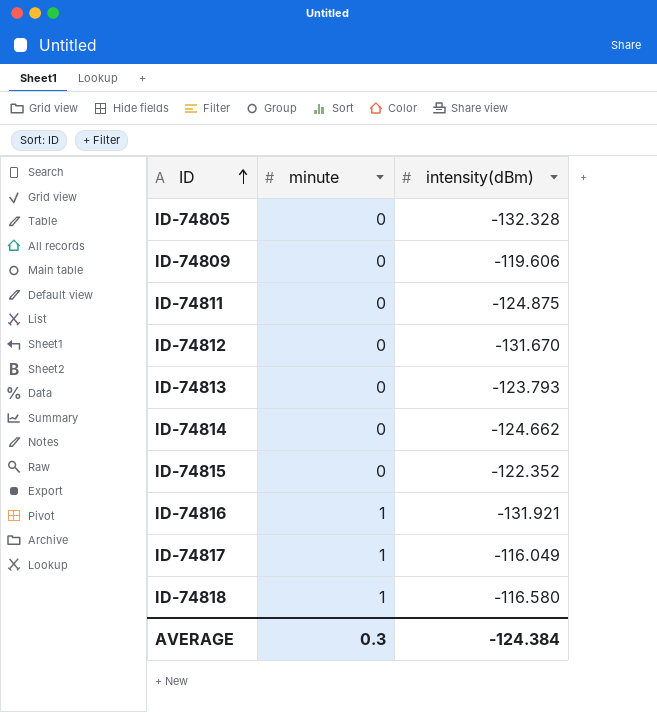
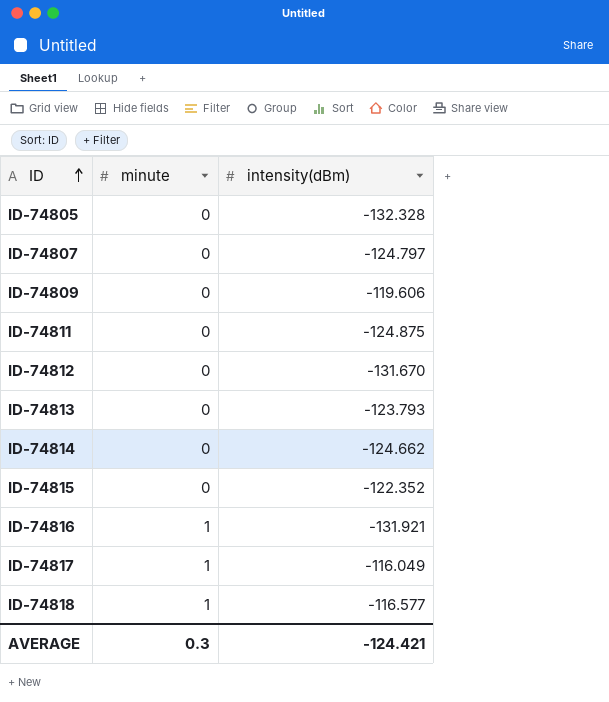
row ID-74807: none -> 0 | -124.797
ID-74818 | intensity(dBm): -116.580 -> -116.577
AVERAGE | intensity(dBm): -124.384 -> -124.421

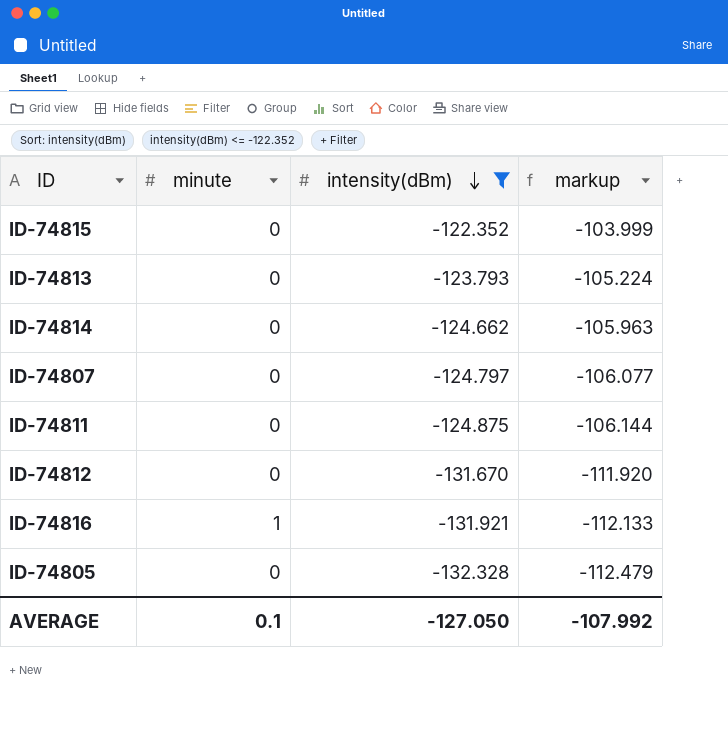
filter: none -> intensity(dBm) <= -122.352
row order: ID ascending -> intensity(dBm) descending
column markup | formula: none -> [intensity(dBm)] * 0.85
AVERAGE | minute: 0.3 -> 0.1
AVERAGE | intensity(dBm): -124.421 -> -127.050

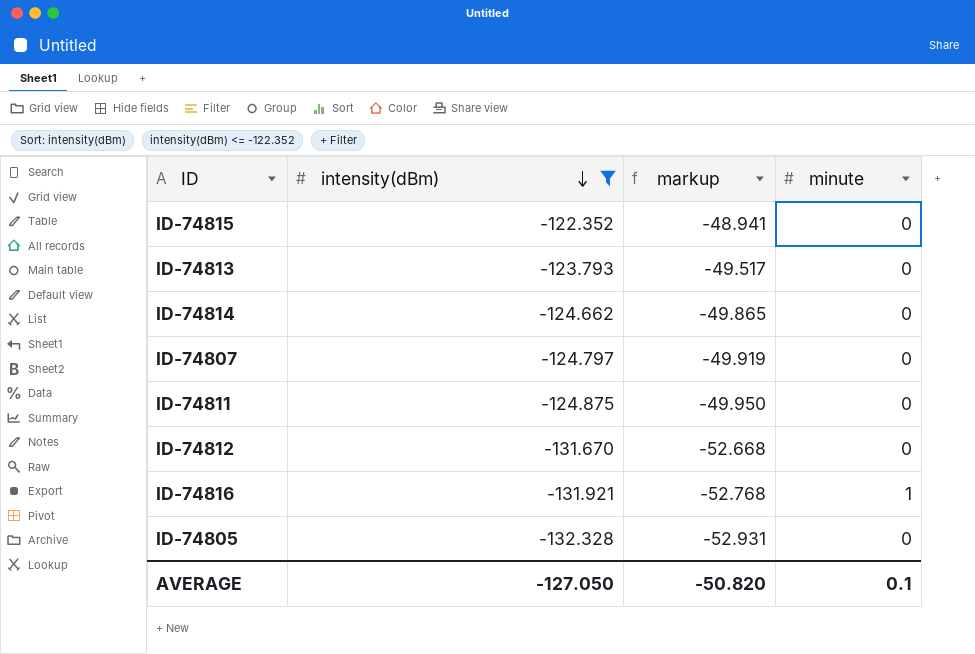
column markup | formula: [intensity(dBm)] * 0.85 -> [intensity(dBm)] * 0.4
column minute | position: 2 -> 4
AVERAGE | markup: -107.992 -> -50.820

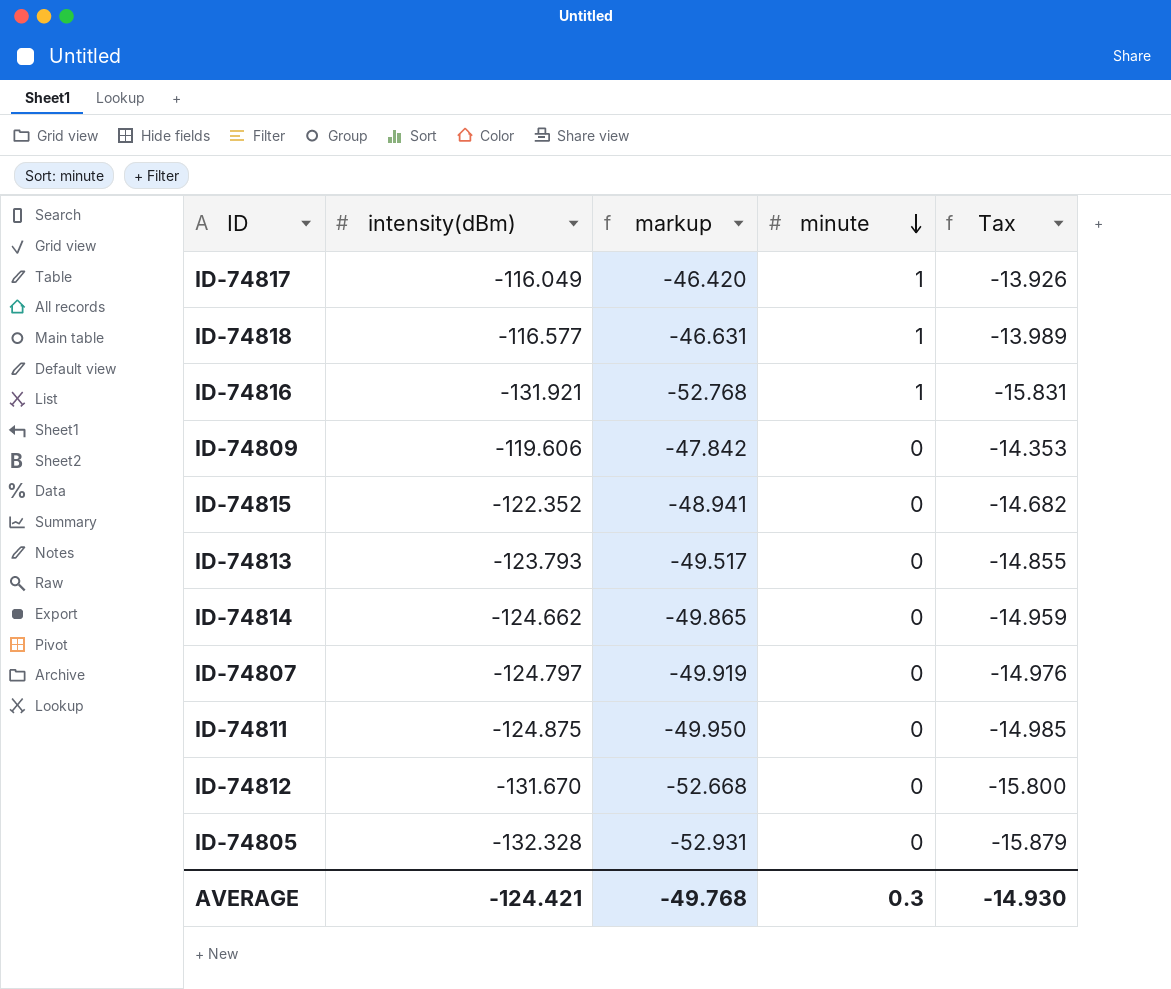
filter: intensity(dBm) <= -122.352 -> none
row order: intensity(dBm) descending -> minute descending
column Tax | formula: none -> [intensity(dBm)] * 0.12
AVERAGE | intensity(dBm): -127.050 -> -124.421
AVERAGE | markup: -50.820 -> -49.768
AVERAGE | minute: 0.1 -> 0.3

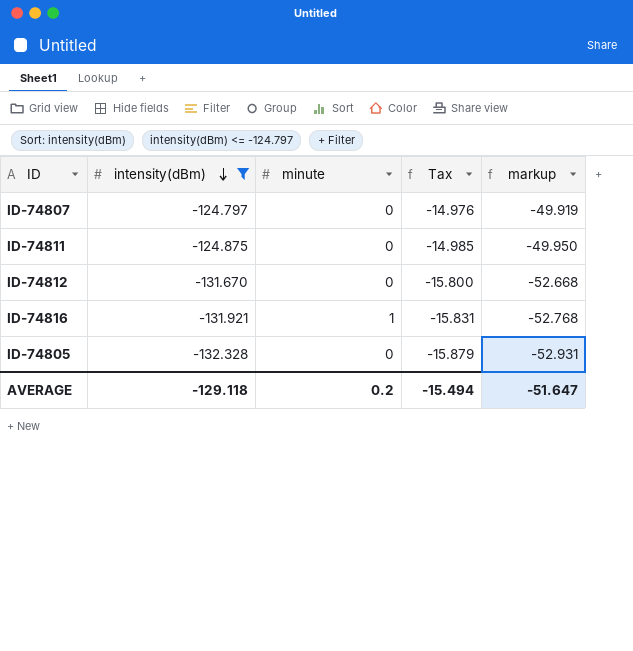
filter: none -> intensity(dBm) <= -124.797
row order: minute descending -> intensity(dBm) descending
column markup | position: 3 -> 5
AVERAGE | intensity(dBm): -124.421 -> -129.118
AVERAGE | minute: 0.3 -> 0.2
AVERAGE | Tax: -14.930 -> -15.494
AVERAGE | markup: -49.768 -> -51.647

